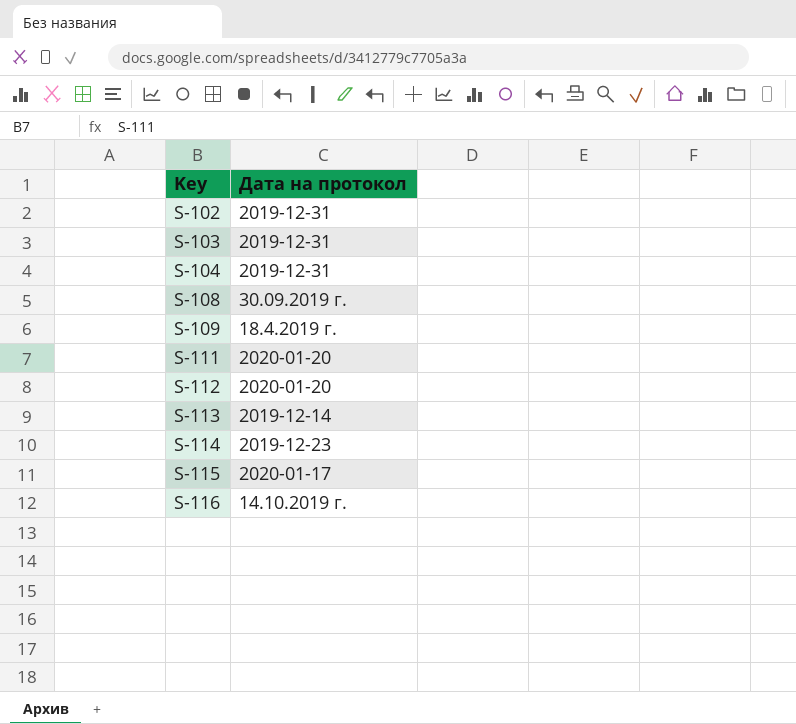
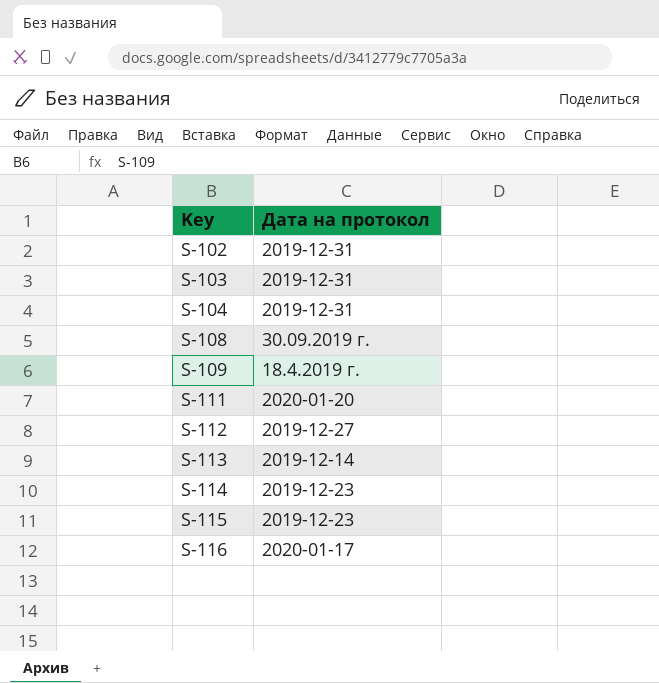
S-112 | Дата на протокол: 2020-01-20 -> 2019-12-27
S-115 | Дата на протокол: 2020-01-17 -> 2019-12-23
S-116 | Дата на протокол: 14.10.2019 г. -> 2020-01-17

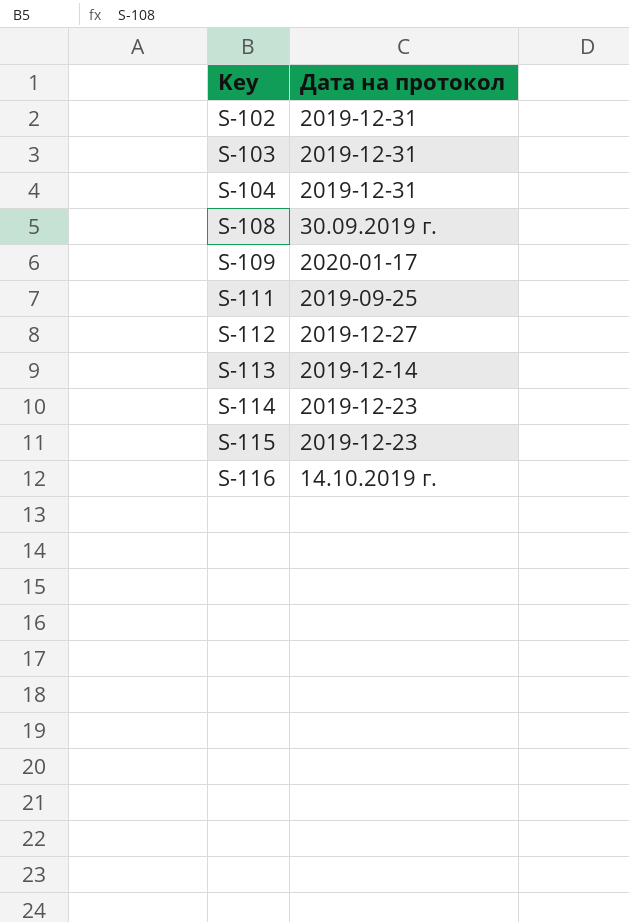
S-109 | Дата на протокол: 18.4.2019 г. -> 2020-01-17
S-111 | Дата на протокол: 2020-01-20 -> 2019-09-25
S-116 | Дата на протокол: 2020-01-17 -> 14.10.2019 г.

